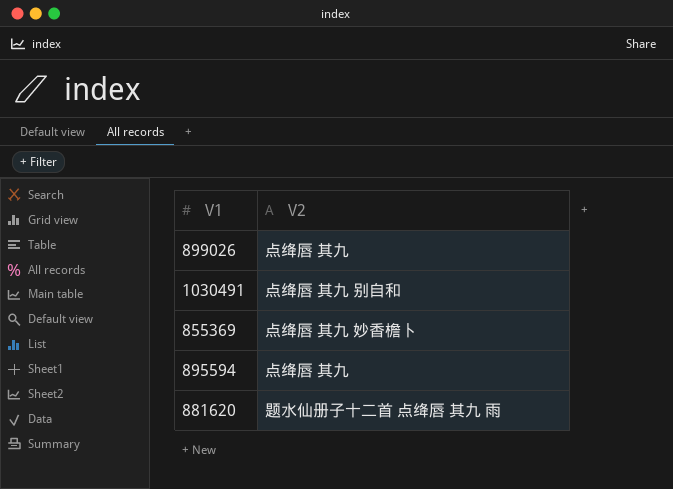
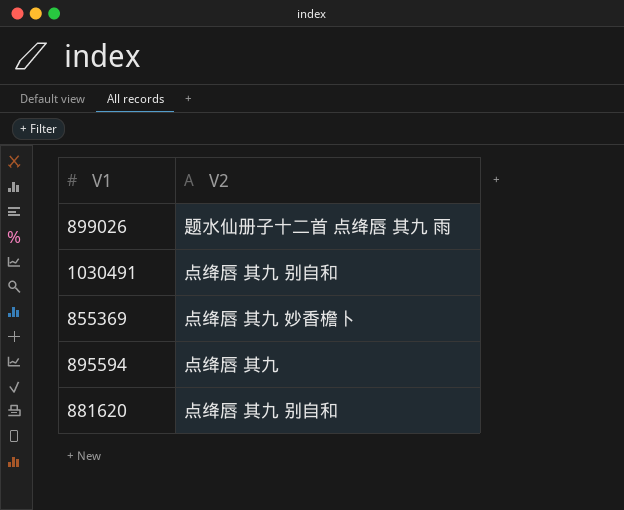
899026 | V2: 点绛唇 其九 -> 题水仙册子十二首 点绛唇 其九 雨
881620 | V2: 题水仙册子十二首 点绛唇 其九 雨 -> 点绛唇 其九 别自和

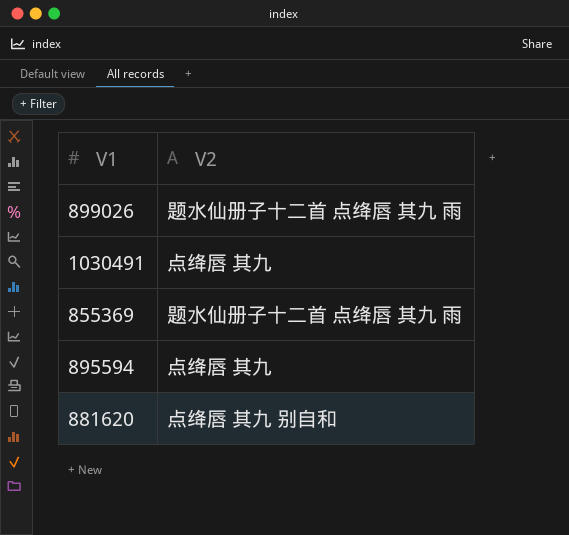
1030491 | V2: 点绛唇 其九 别自和 -> 点绛唇 其九
855369 | V2: 点绛唇 其九 妙香檐卜 -> 题水仙册子十二首 点绛唇 其九 雨

